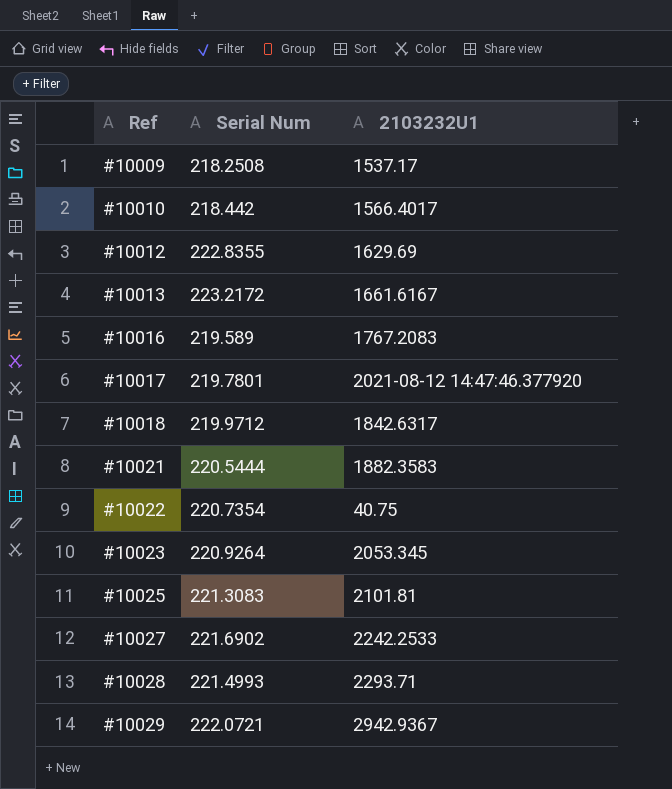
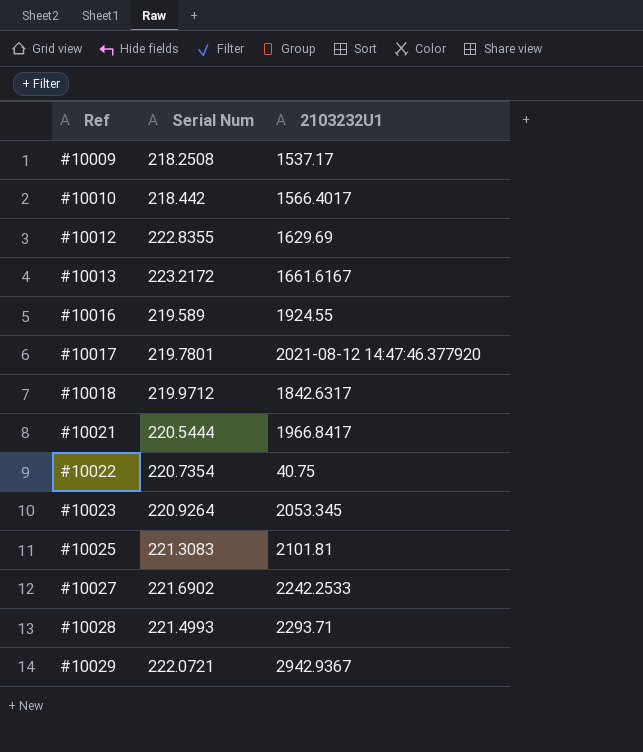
#10016 | 2103232U1: 1767.2083 -> 1924.55
#10021 | 2103232U1: 1882.3583 -> 1966.8417

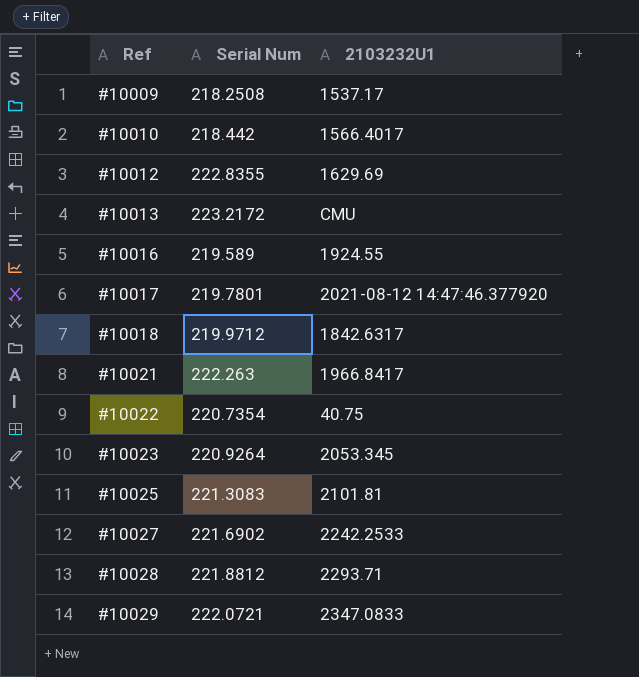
#10013 | 2103232U1: 1661.6167 -> CMU
#10021 | Serial Num: 220.5444 -> 222.263
#10028 | Serial Num: 221.4993 -> 221.8812
#10029 | 2103232U1: 2942.9367 -> 2347.0833

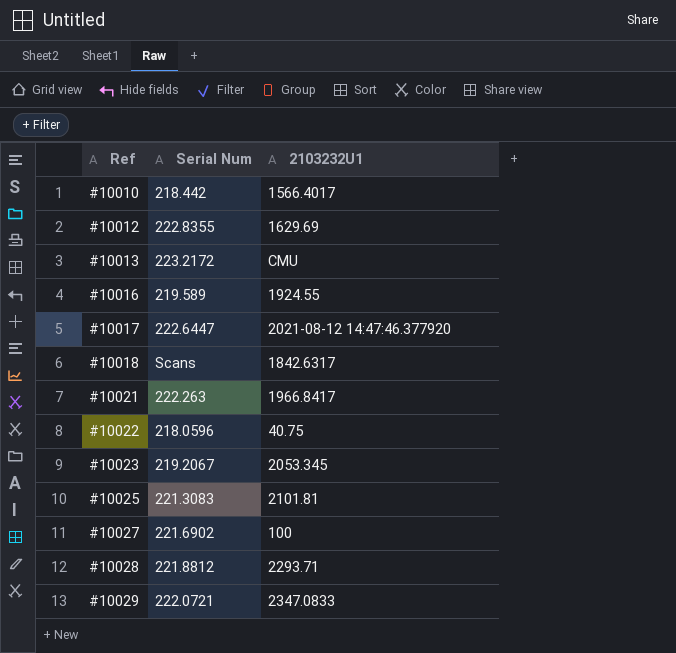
row #10009: 218.2508 | 1537.17 -> none
#10017 | Serial Num: 219.7801 -> 222.6447
#10018 | Serial Num: 219.9712 -> Scans
#10022 | Serial Num: 220.7354 -> 218.0596
#10023 | Serial Num: 220.9264 -> 219.2067
#10027 | 2103232U1: 2242.2533 -> 100

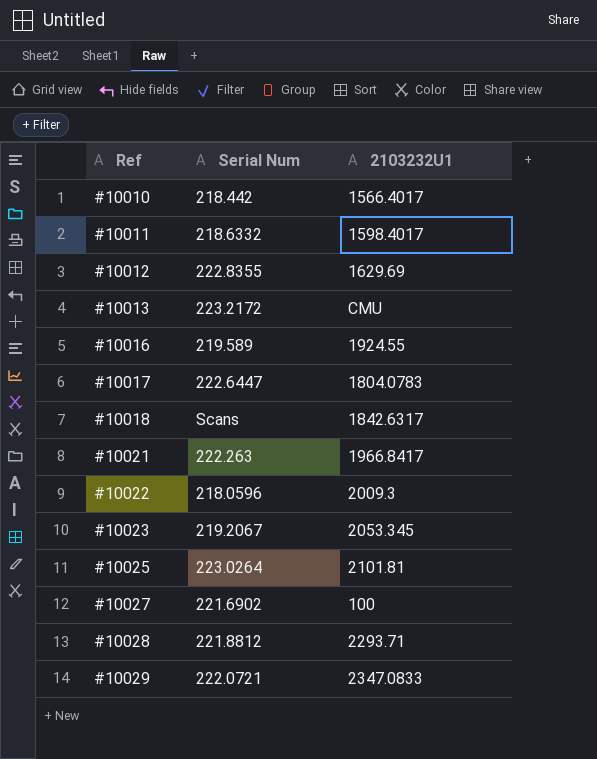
row #10011: none -> 218.6332 | 1598.4017
#10017 | 2103232U1: 2021-08-12 14:47:46.377920 -> 1804.0783
#10022 | 2103232U1: 40.75 -> 2009.3
#10025 | Serial Num: 221.3083 -> 223.0264

